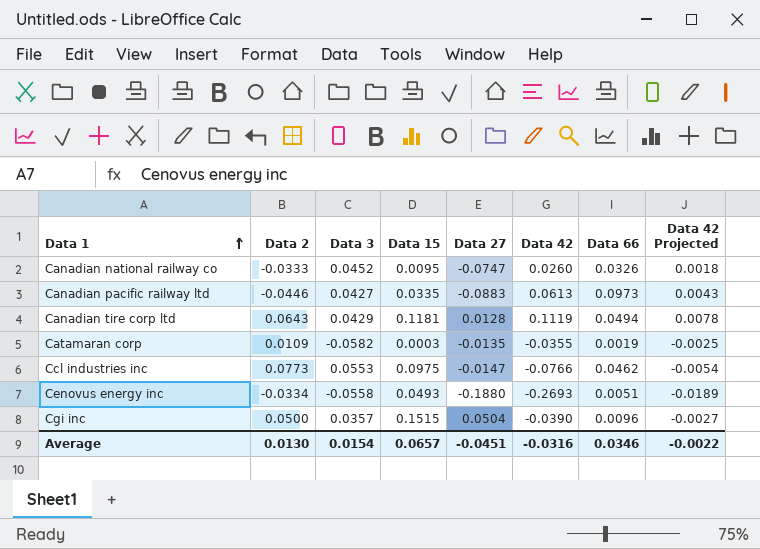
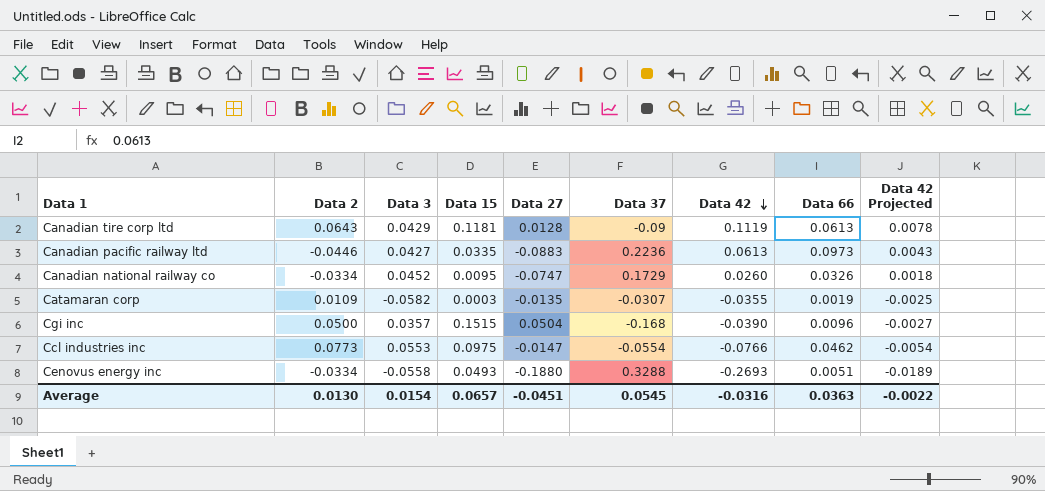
row order: Data 1 ascending -> Data 42 descending
column Data 37 | position: none -> 6
Canadian tire corp ltd | Data 66: 0.0494 -> 0.0613
Canadian national railway co | Data 2: -0.0333 -> -0.0334
Average | Data 66: 0.0346 -> 0.0363

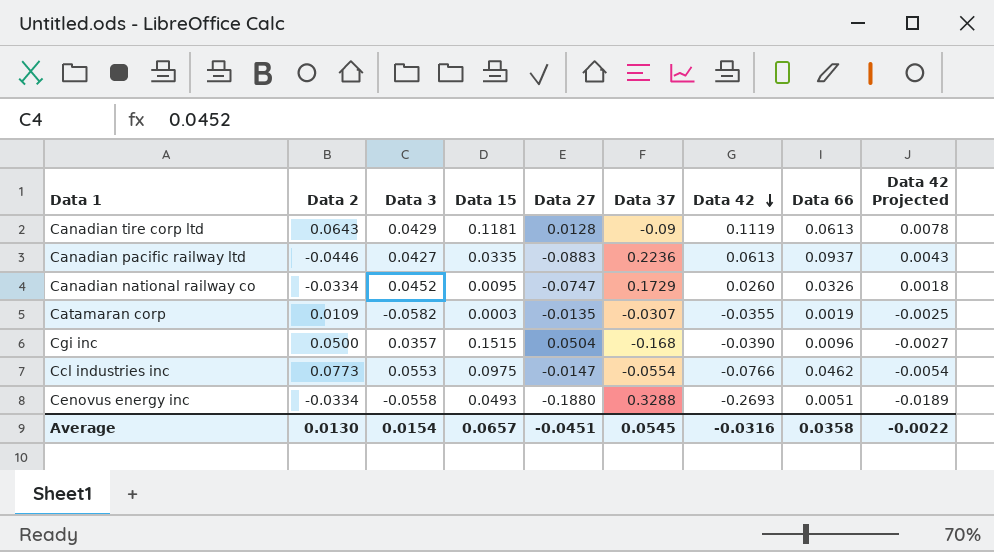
Canadian pacific railway ltd | Data 66: 0.0973 -> 0.0937
Average | Data 66: 0.0363 -> 0.0358

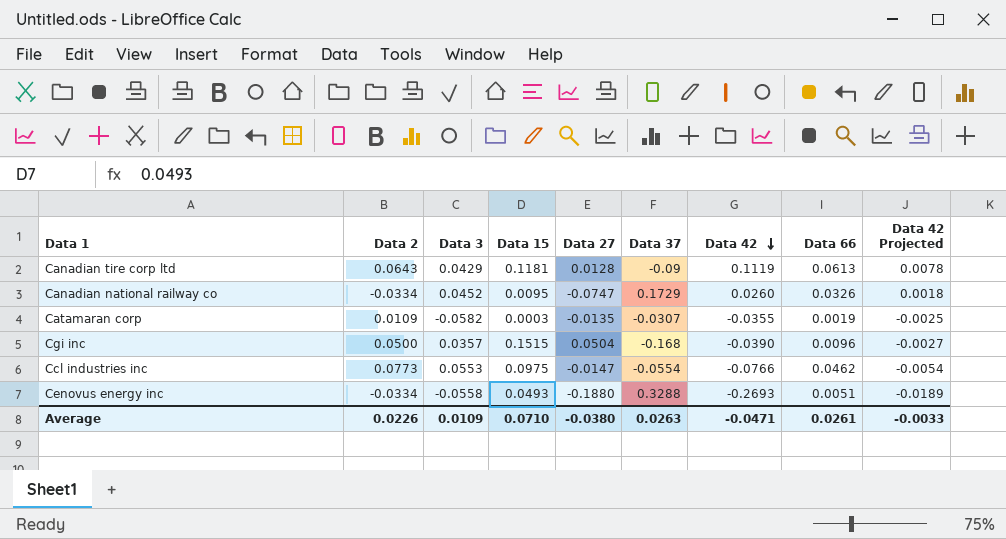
row Canadian pacific railway ltd: -0.0446 | 0.0427 | 0.0335 | -0.0883 | 0.2236 | 0.0613 | 0.0937 | 0.0043 -> none
Average | Data 2: 0.0130 -> 0.0226
Average | Data 3: 0.0154 -> 0.0109
Average | Data 15: 0.0657 -> 0.0710
Average | Data 27: -0.0451 -> -0.0380
Average | Data 37: 0.0545 -> 0.0263
Average | Data 42: -0.0316 -> -0.0471
Average | Data 66: 0.0358 -> 0.0261
Average | Data 42 Projected: -0.0022 -> -0.0033

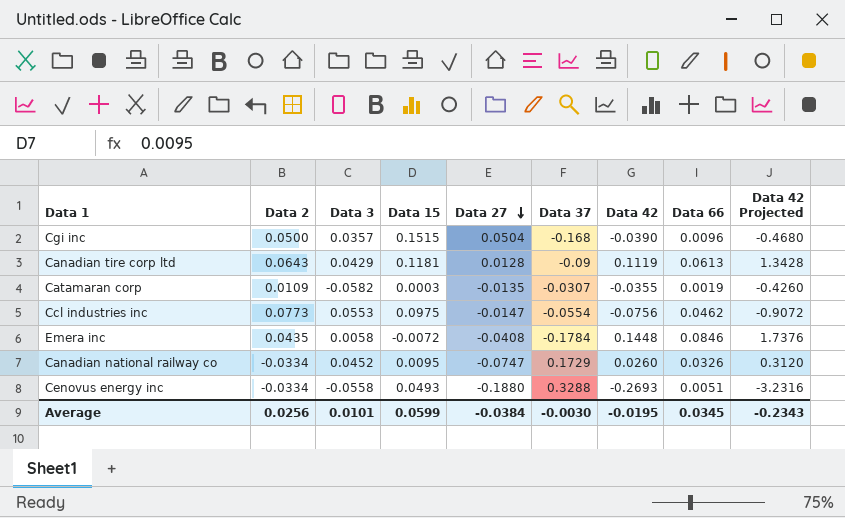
row order: Data 42 descending -> Data 27 descending
column Data 42 Projected | formula: [Data 42] * 0.07 -> [Data 42] * 12
Ccl industries inc | Data 42: -0.0766 -> -0.0756
row Emera inc: none -> 0.0435 | 0.0058 | -0.0072 | -0.0408 | -0.1784 | 0.1448 | 0.0846 | 1.7376
Average | Data 2: 0.0226 -> 0.0256
Average | Data 3: 0.0109 -> 0.0101
Average | Data 15: 0.0710 -> 0.0599
Average | Data 27: -0.0380 -> -0.0384
Average | Data 37: 0.0263 -> -0.0030
Average | Data 42: -0.0471 -> -0.0195
Average | Data 66: 0.0261 -> 0.0345
Average | Data 42 Projected: -0.0033 -> -0.2343

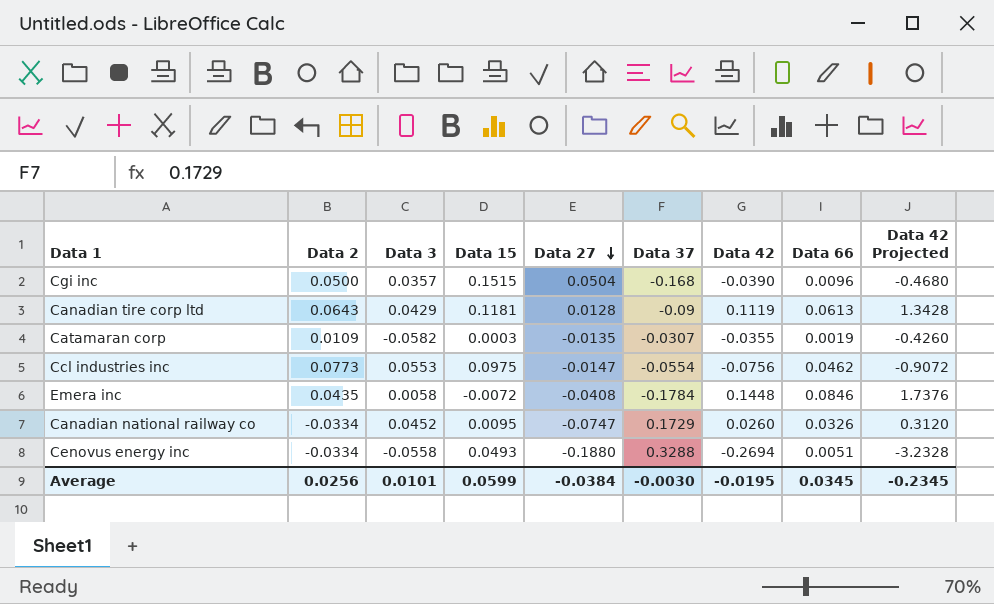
Cenovus energy inc | Data 42: -0.2693 -> -0.2694
Cenovus energy inc | Data 42 Projected: -3.2316 -> -3.2328
Average | Data 42 Projected: -0.2343 -> -0.2345

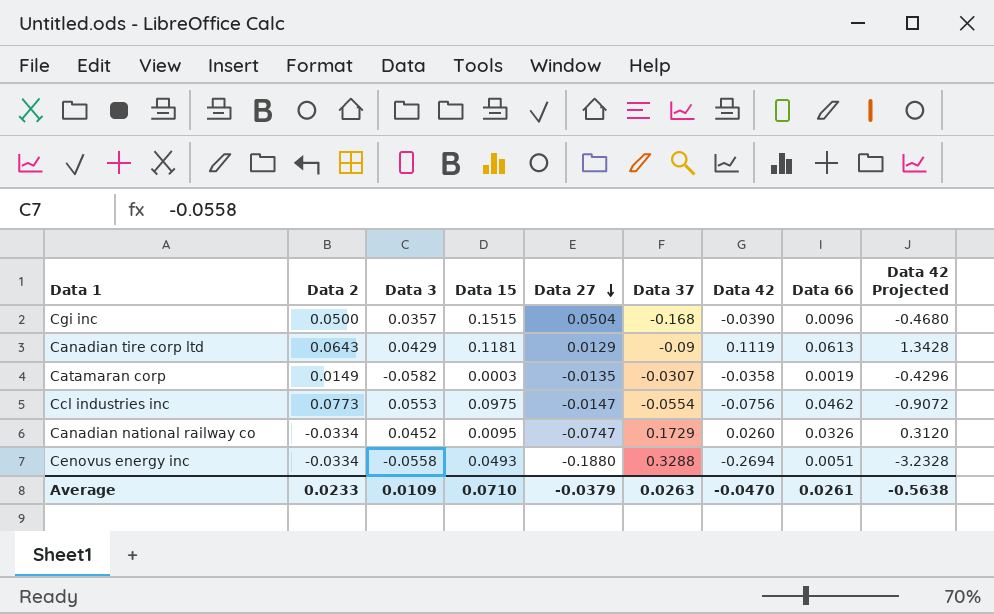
row Emera inc: 0.0435 | 0.0058 | -0.0072 | -0.0408 | -0.1784 | 0.1448 | 0.0846 | 1.7376 -> none
Canadian tire corp ltd | Data 27: 0.0128 -> 0.0129
Catamaran corp | Data 2: 0.0109 -> 0.0149
Catamaran corp | Data 42: -0.0355 -> -0.0358
Catamaran corp | Data 42 Projected: -0.4260 -> -0.4296
Average | Data 2: 0.0256 -> 0.0233
Average | Data 3: 0.0101 -> 0.0109
Average | Data 15: 0.0599 -> 0.0710
Average | Data 27: -0.0384 -> -0.0379
Average | Data 37: -0.0030 -> 0.0263
Average | Data 42: -0.0195 -> -0.0470
Average | Data 66: 0.0345 -> 0.0261
Average | Data 42 Projected: -0.2345 -> -0.5638

